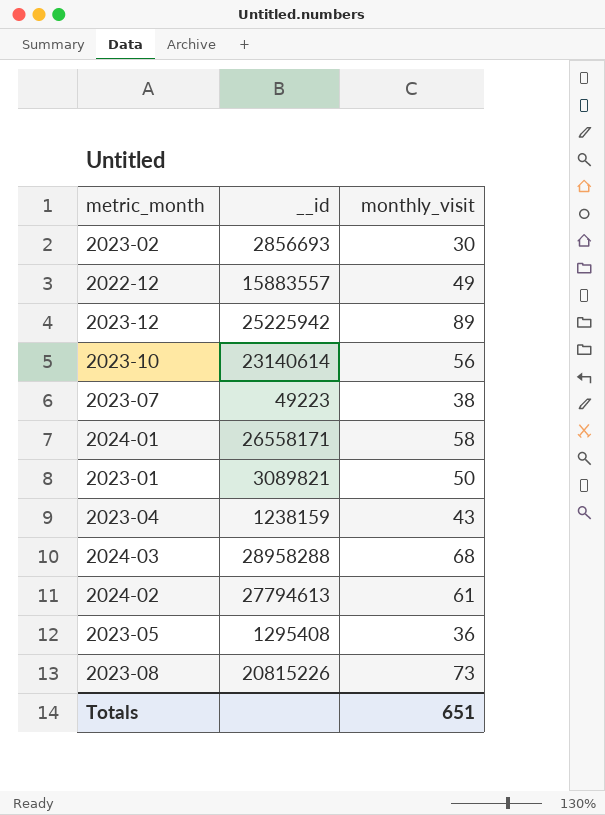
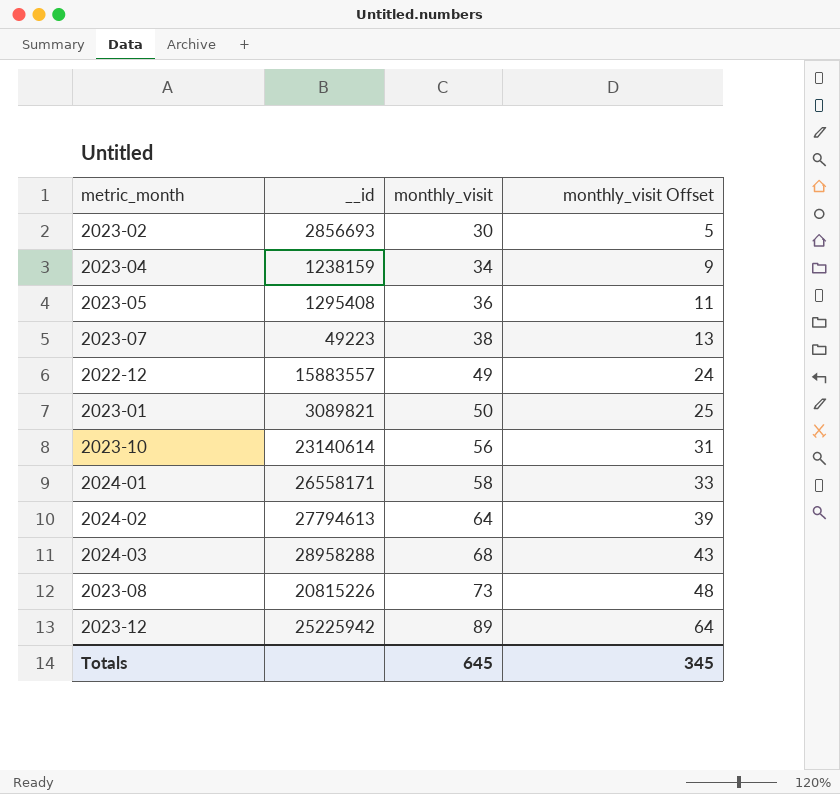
row order: none -> monthly_visit ascending
column monthly_visit Offset | formula: none -> [monthly_visit] - 25
2023-04 | monthly_visit: 43 -> 34
2024-02 | monthly_visit: 61 -> 64
Totals | monthly_visit: 651 -> 645

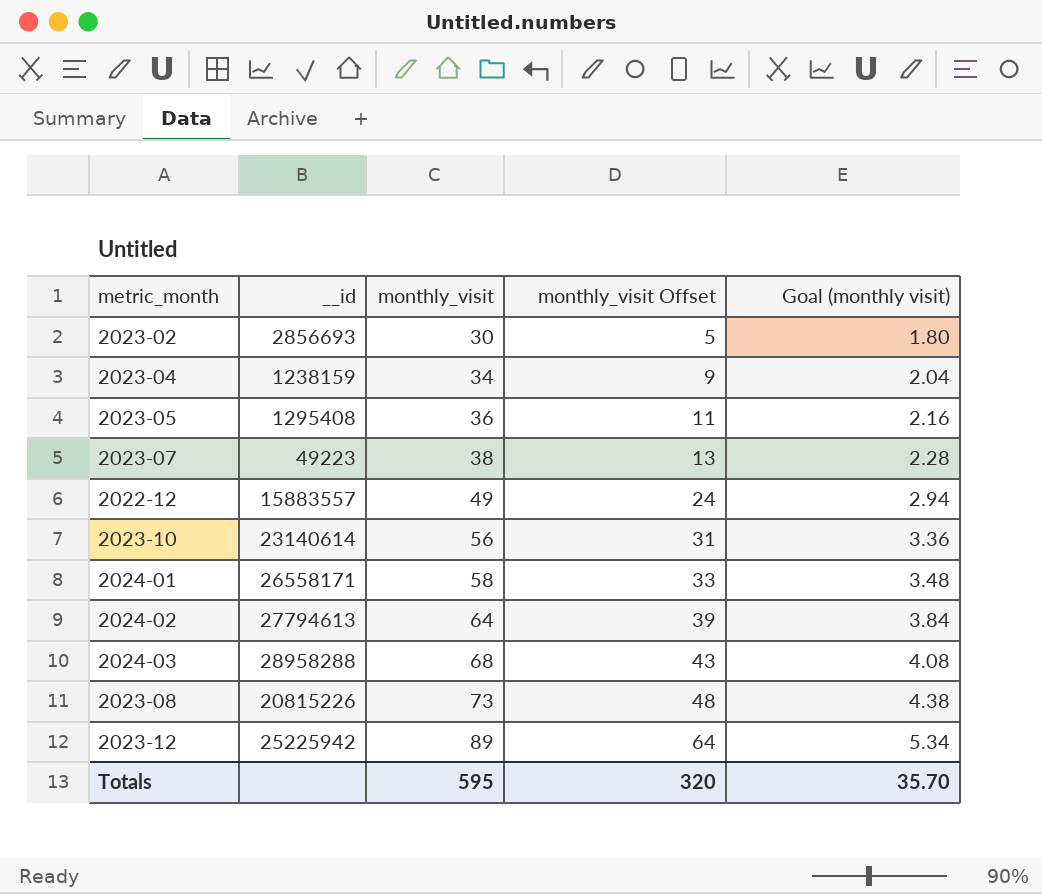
column Goal (monthly visit) | formula: none -> [monthly_visit] * 0.06
row 2023-01: 3089821 | 50 | 25 -> none
Totals | monthly_visit: 645 -> 595
Totals | monthly_visit Offset: 345 -> 320

